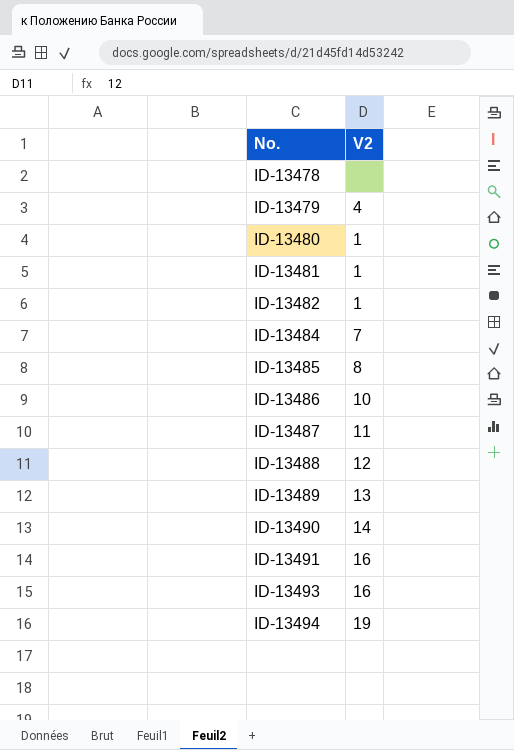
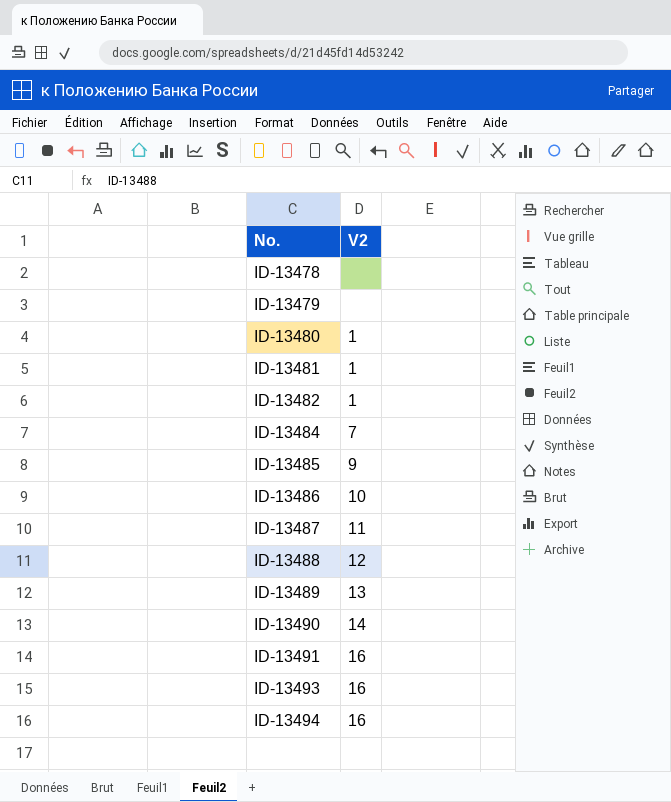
ID-13479 | V2: 4 -> none
ID-13485 | V2: 8 -> 9
ID-13494 | V2: 19 -> 16

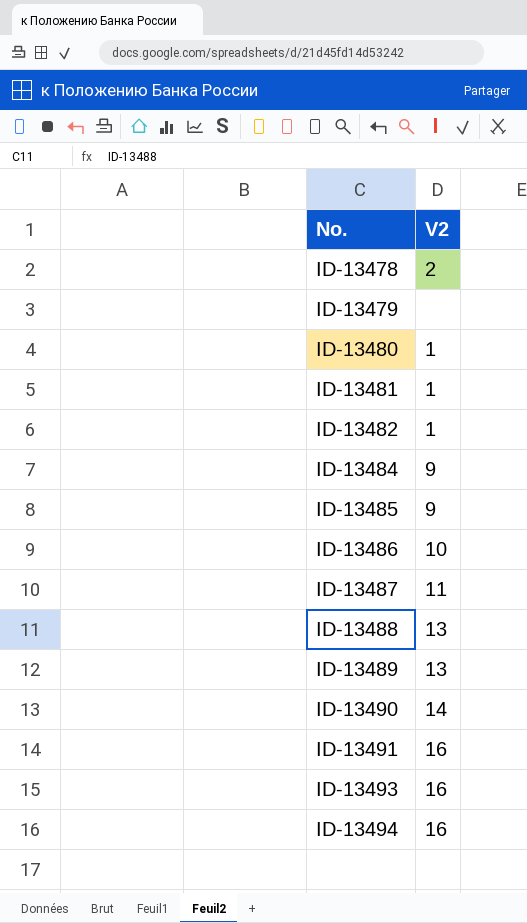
ID-13478 | V2: none -> 2
ID-13484 | V2: 7 -> 9
ID-13488 | V2: 12 -> 13

